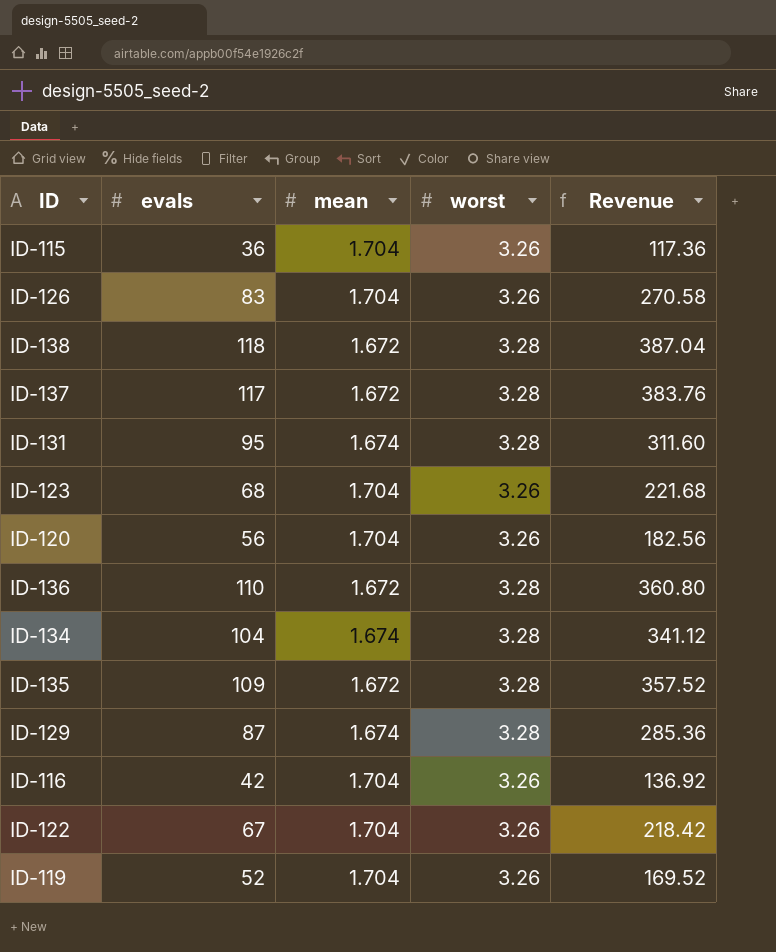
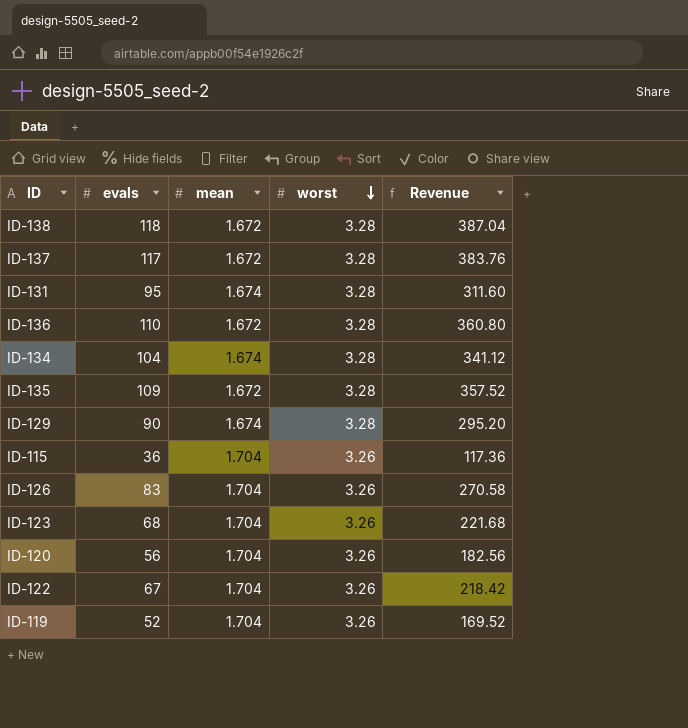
row order: none -> worst descending
row ID-116: 42 | 1.704 | 3.26 | 136.92 -> none
ID-129 | evals: 87 -> 90
ID-129 | Revenue: 285.36 -> 295.20

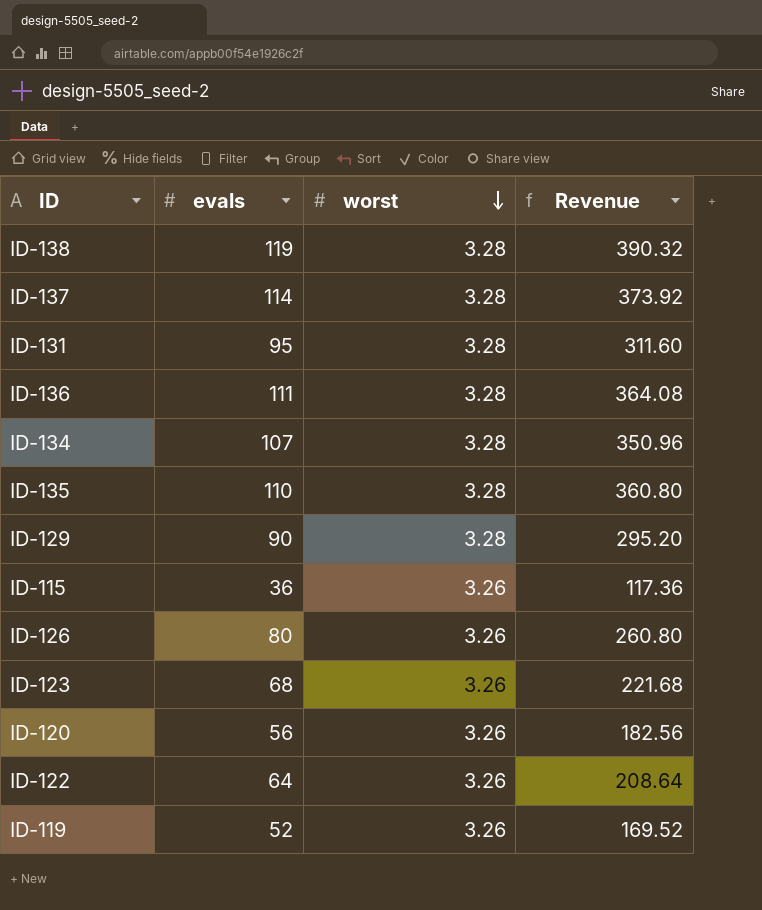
column mean | position: 3 -> none
ID-138 | evals: 118 -> 119
ID-138 | Revenue: 387.04 -> 390.32
ID-137 | evals: 117 -> 114
ID-137 | Revenue: 383.76 -> 373.92
ID-136 | evals: 110 -> 111
ID-136 | Revenue: 360.80 -> 364.08
ID-134 | evals: 104 -> 107
ID-134 | Revenue: 341.12 -> 350.96
ID-135 | evals: 109 -> 110
ID-135 | Revenue: 357.52 -> 360.80
ID-126 | evals: 83 -> 80
ID-126 | Revenue: 270.58 -> 260.80
ID-122 | evals: 67 -> 64
ID-122 | Revenue: 218.42 -> 208.64

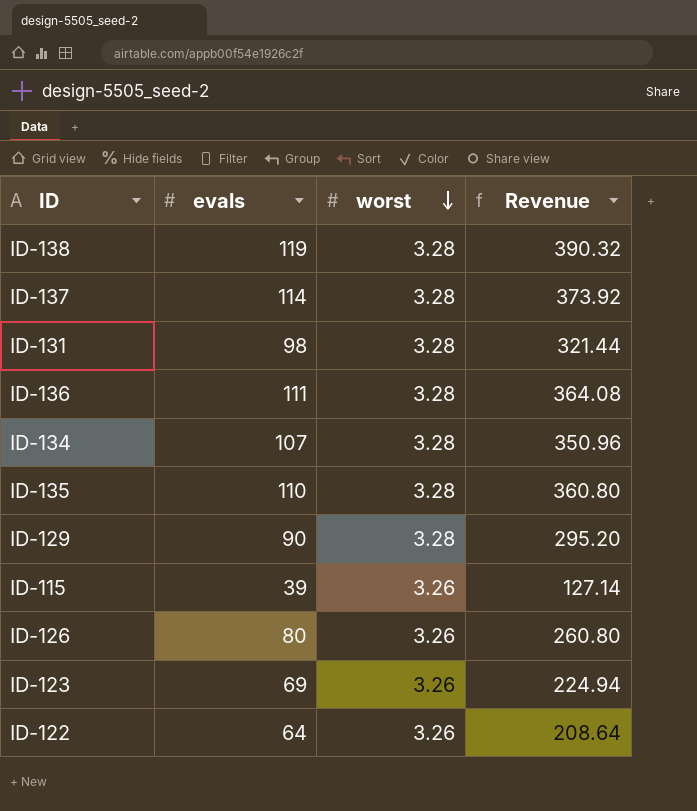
row ID-120: 56 | 3.26 | 182.56 -> none
row ID-119: 52 | 3.26 | 169.52 -> none
ID-131 | evals: 95 -> 98
ID-131 | Revenue: 311.60 -> 321.44
ID-115 | evals: 36 -> 39
ID-115 | Revenue: 117.36 -> 127.14
ID-123 | evals: 68 -> 69
ID-123 | Revenue: 221.68 -> 224.94

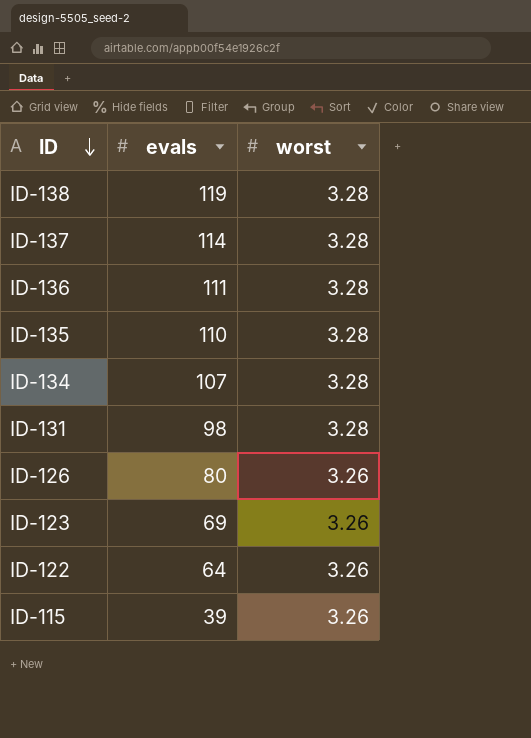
row order: worst descending -> ID descending
column Revenue | formula: [evals] * [worst] -> none
row ID-129: 90 | 3.28 | 295.20 -> none

